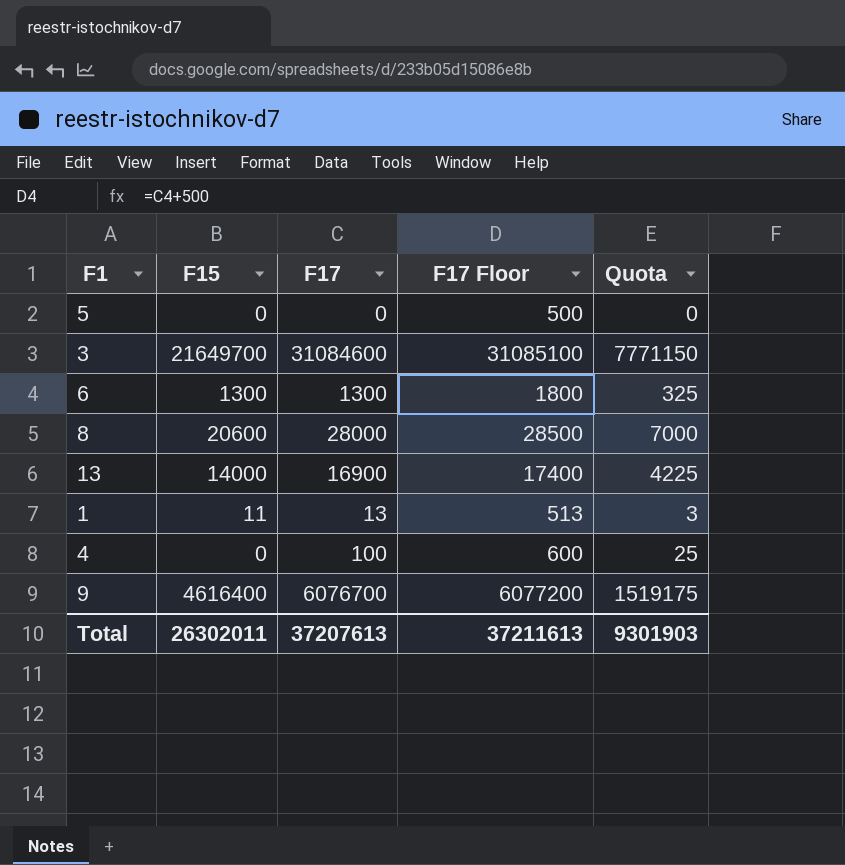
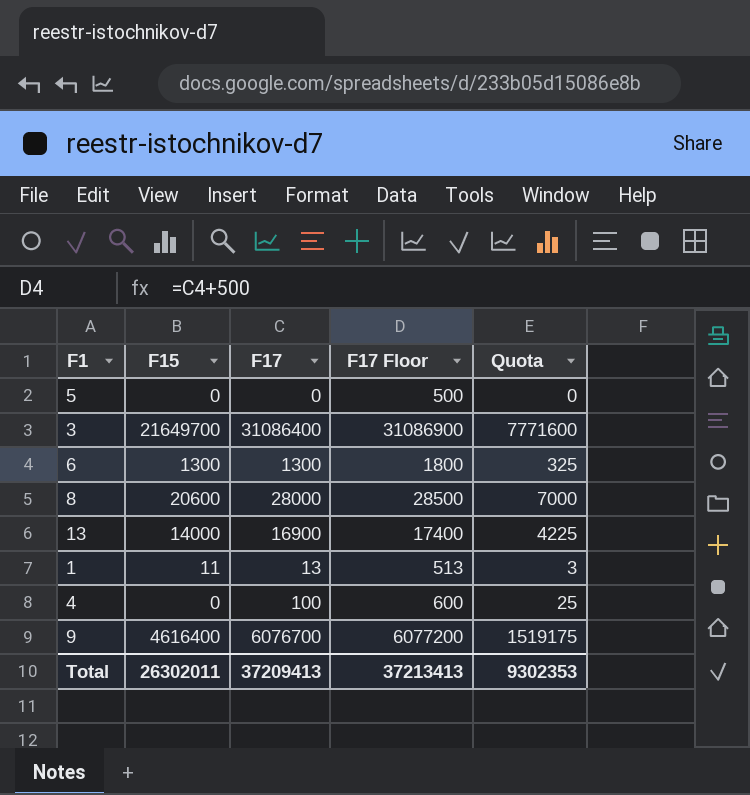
3 | F17: 31084600 -> 31086400
3 | F17 Floor: 31085100 -> 31086900
3 | Quota: 7771150 -> 7771600
Total | F17: 37207613 -> 37209413
Total | F17 Floor: 37211613 -> 37213413
Total | Quota: 9301903 -> 9302353

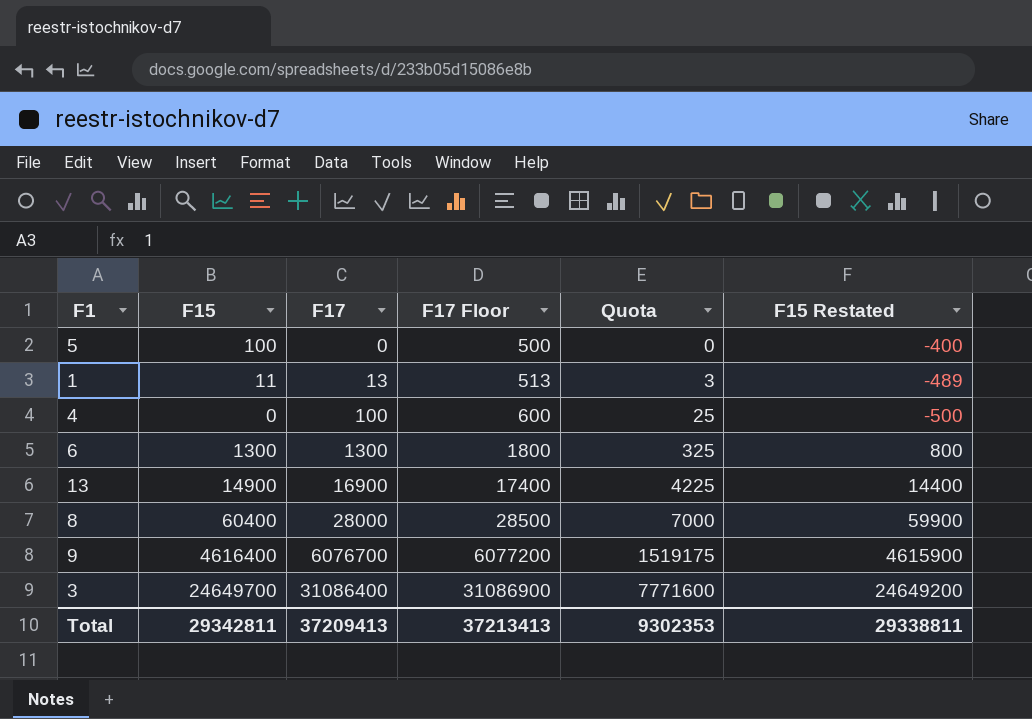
row order: none -> F17 ascending
column F15 Restated | formula: none -> [F15] - 500
5 | F15: 0 -> 100
13 | F15: 14000 -> 14900
8 | F15: 20600 -> 60400
3 | F15: 21649700 -> 24649700
Total | F15: 26302011 -> 29342811

